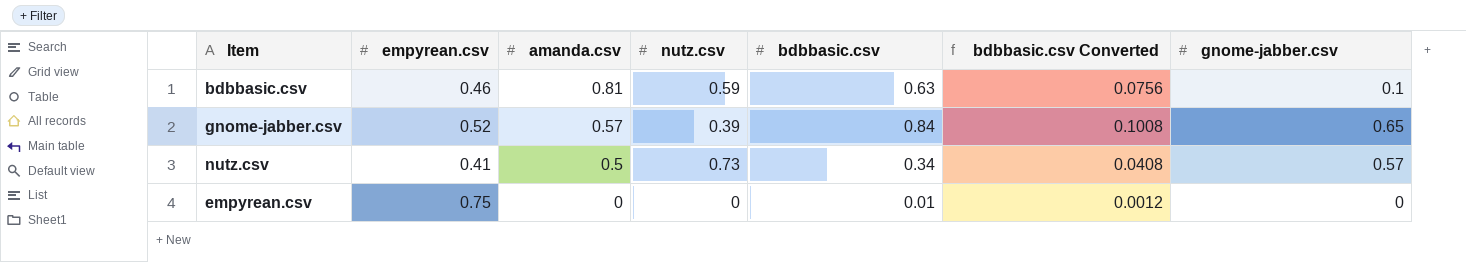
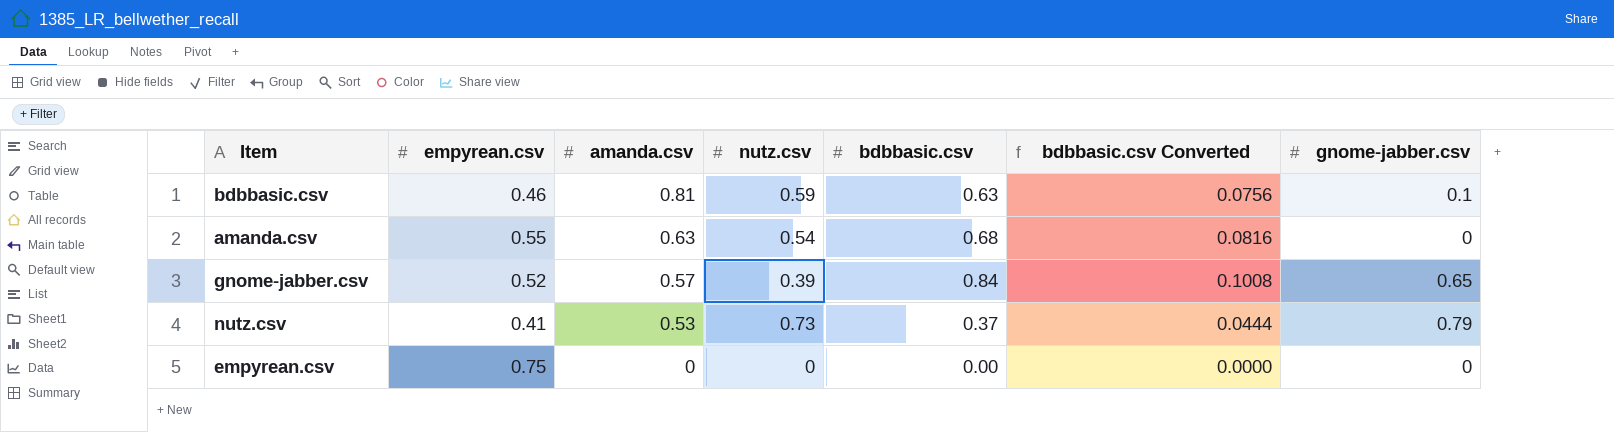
row amanda.csv: none -> 0.55 | 0.63 | 0.54 | 0.68 | 0.0816 | 0
nutz.csv | amanda.csv: 0.5 -> 0.53
nutz.csv | bdbbasic.csv: 0.34 -> 0.37
nutz.csv | bdbbasic.csv Converted: 0.0408 -> 0.0444
nutz.csv | gnome-jabber.csv: 0.57 -> 0.79
empyrean.csv | bdbbasic.csv: 0.01 -> 0.00
empyrean.csv | bdbbasic.csv Converted: 0.0012 -> 0.0000

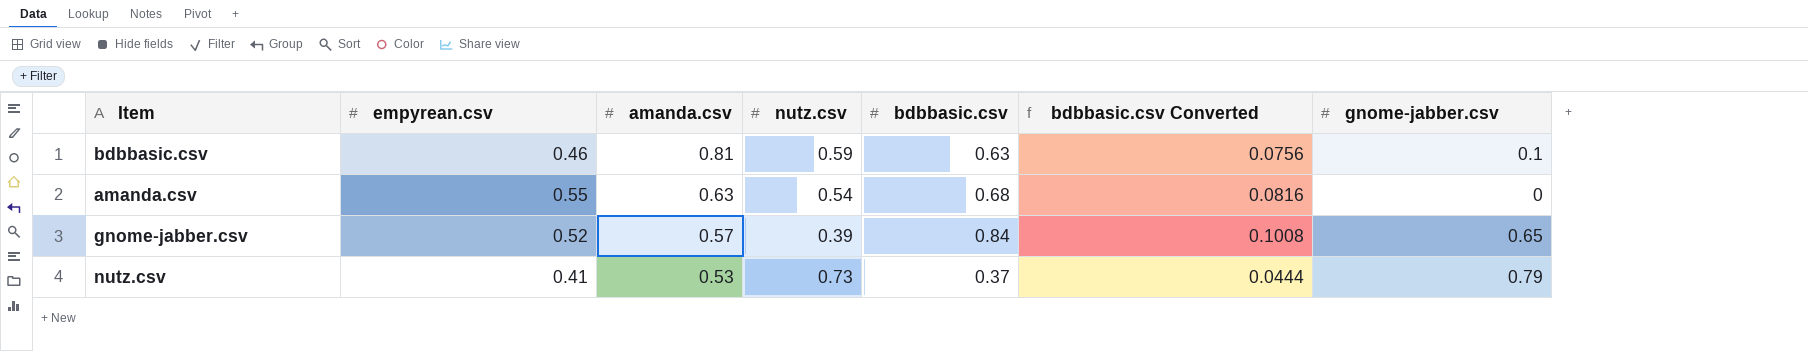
row empyrean.csv: 0.75 | 0 | 0 | 0.00 | 0.0000 | 0 -> none

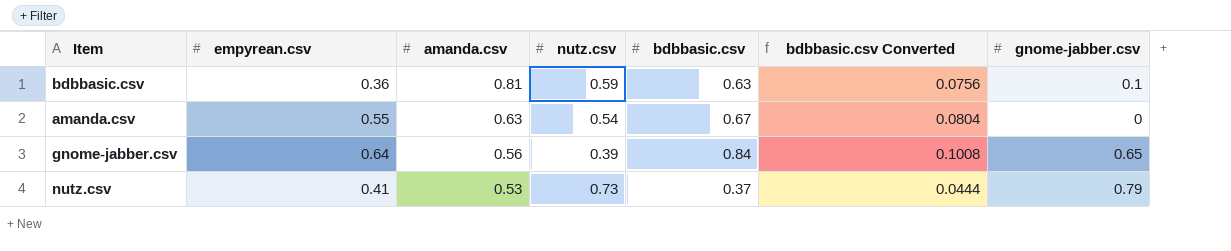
bdbbasic.csv | empyrean.csv: 0.46 -> 0.36
amanda.csv | bdbbasic.csv: 0.68 -> 0.67
amanda.csv | bdbbasic.csv Converted: 0.0816 -> 0.0804
gnome-jabber.csv | empyrean.csv: 0.52 -> 0.64
gnome-jabber.csv | amanda.csv: 0.57 -> 0.56

